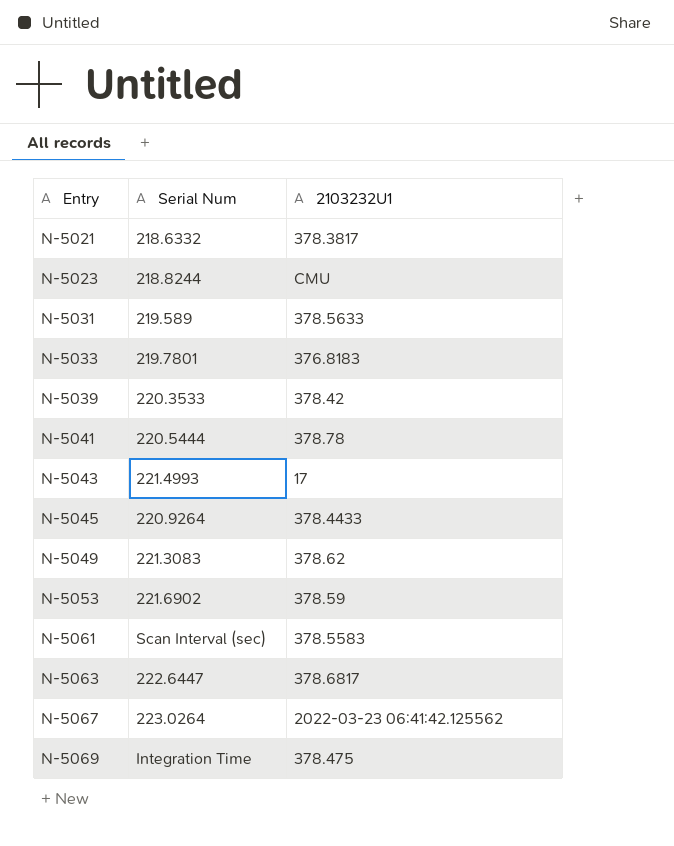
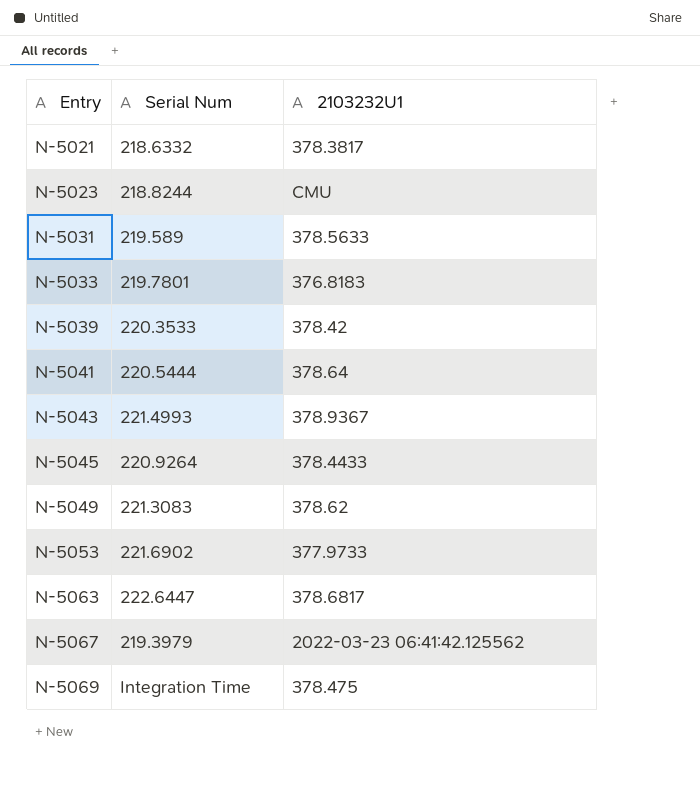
row N-5061: Scan Interval (sec) | 378.5583 -> none
N-5041 | 2103232U1: 378.78 -> 378.64
N-5043 | 2103232U1: 17 -> 378.9367
N-5053 | 2103232U1: 378.59 -> 377.9733
N-5067 | Serial Num: 223.0264 -> 219.3979

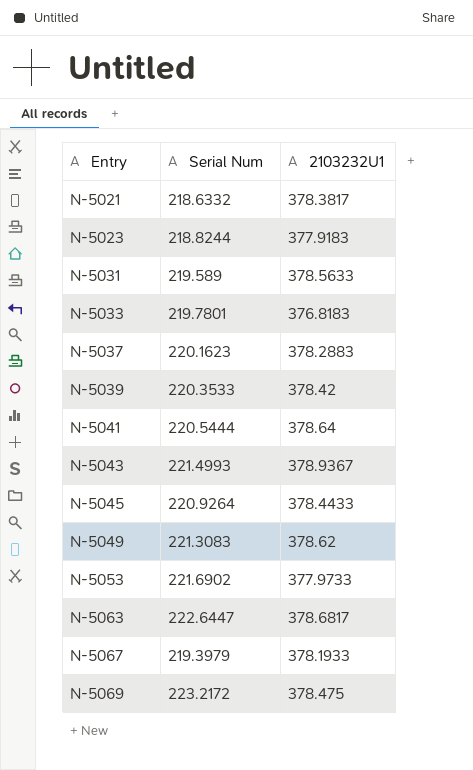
N-5023 | 2103232U1: CMU -> 377.9183
row N-5037: none -> 220.1623 | 378.2883
N-5067 | 2103232U1: 2022-03-23 06:41:42.125562 -> 378.1933
N-5069 | Serial Num: Integration Time -> 223.2172

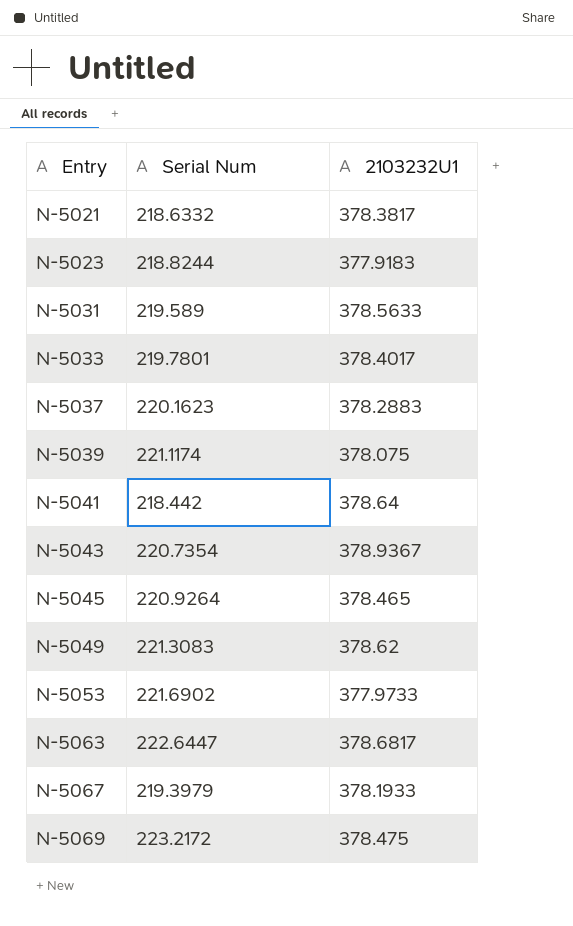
N-5033 | 2103232U1: 376.8183 -> 378.4017
N-5039 | Serial Num: 220.3533 -> 221.1174
N-5039 | 2103232U1: 378.42 -> 378.075
N-5041 | Serial Num: 220.5444 -> 218.442
N-5043 | Serial Num: 221.4993 -> 220.7354
N-5045 | 2103232U1: 378.4433 -> 378.465

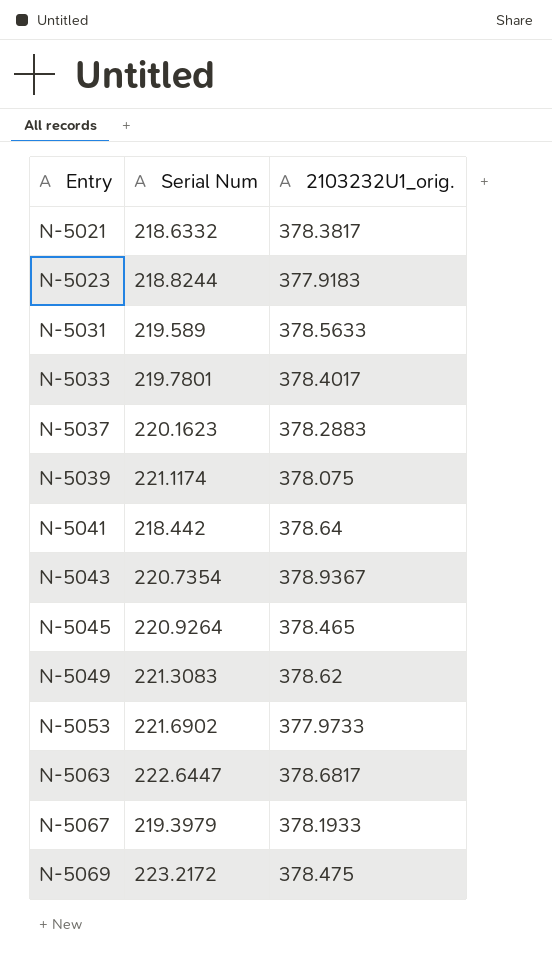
column name: 2103232U1 -> 2103232U1_orig.

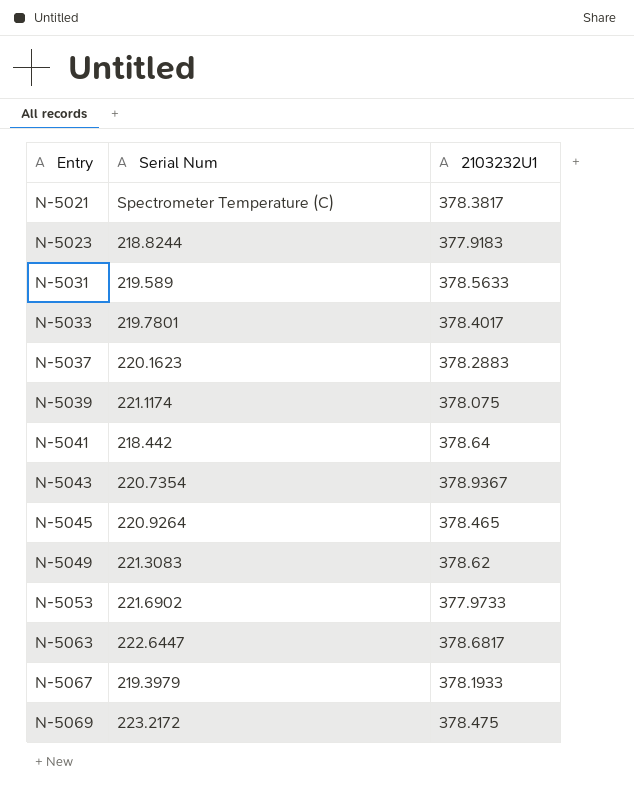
column name: 2103232U1_orig. -> 2103232U1
N-5021 | Serial Num: 218.6332 -> Spectrometer Temperature (C)

